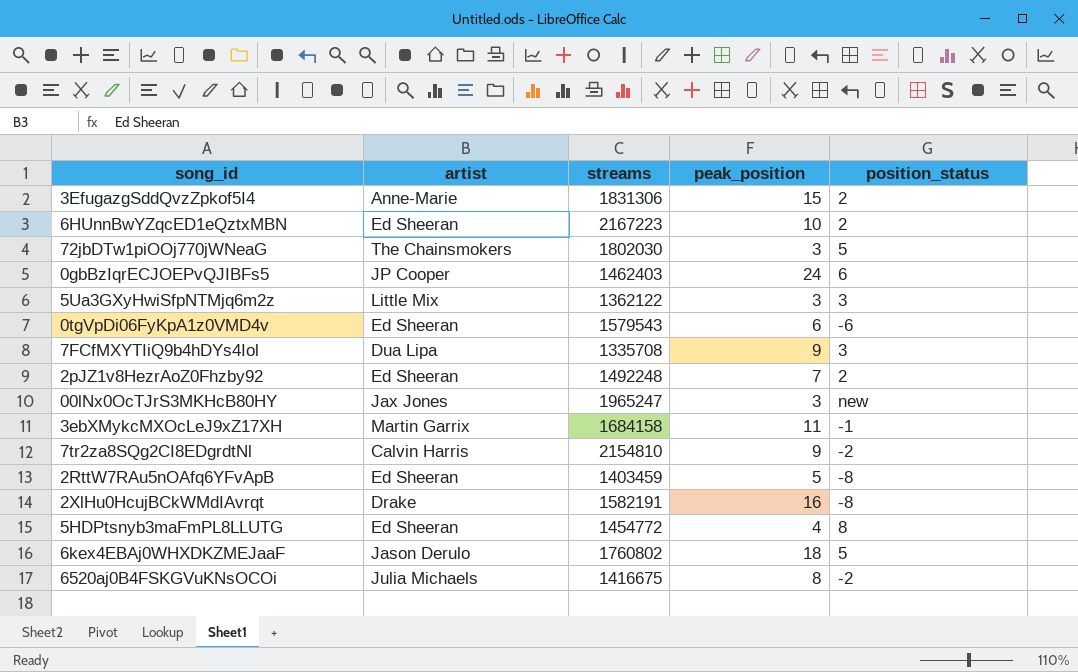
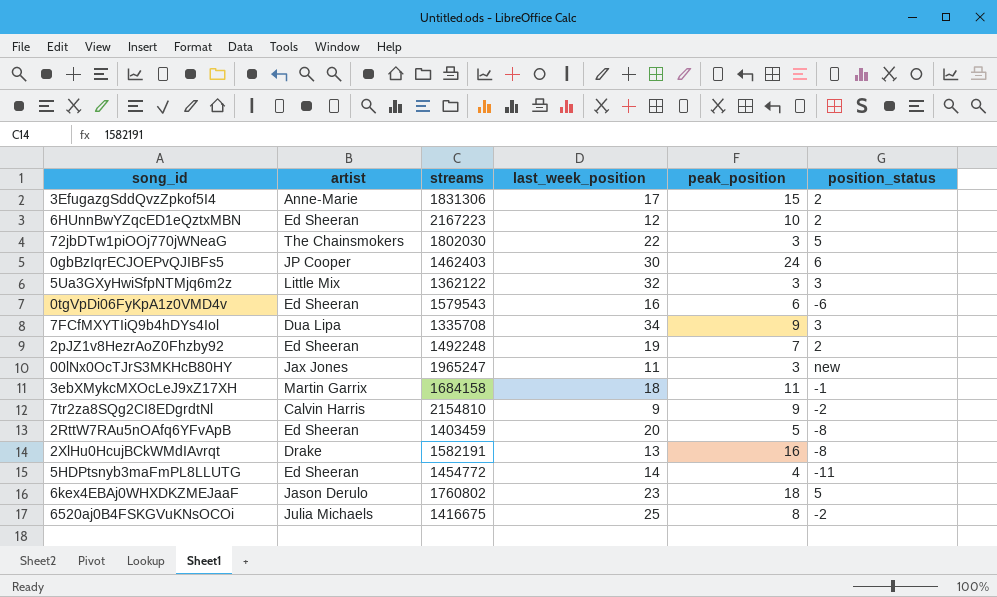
column last_week_position | position: none -> 4
5HDPtsnyb3maFmPL8LLUTG | position_status: 8 -> -11

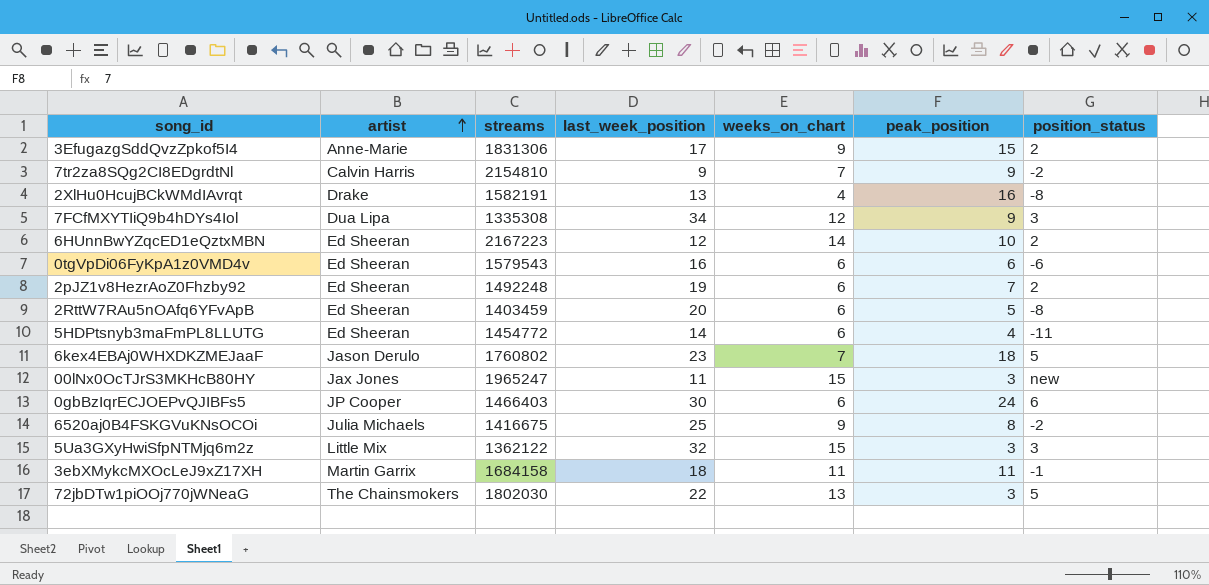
row order: none -> artist ascending
column weeks_on_chart | position: none -> 5
7FCfMXYTIiQ9b4hDYs4Iol | streams: 1335708 -> 1335308
0gbBzIqrECJOEPvQJIBFs5 | streams: 1462403 -> 1466403

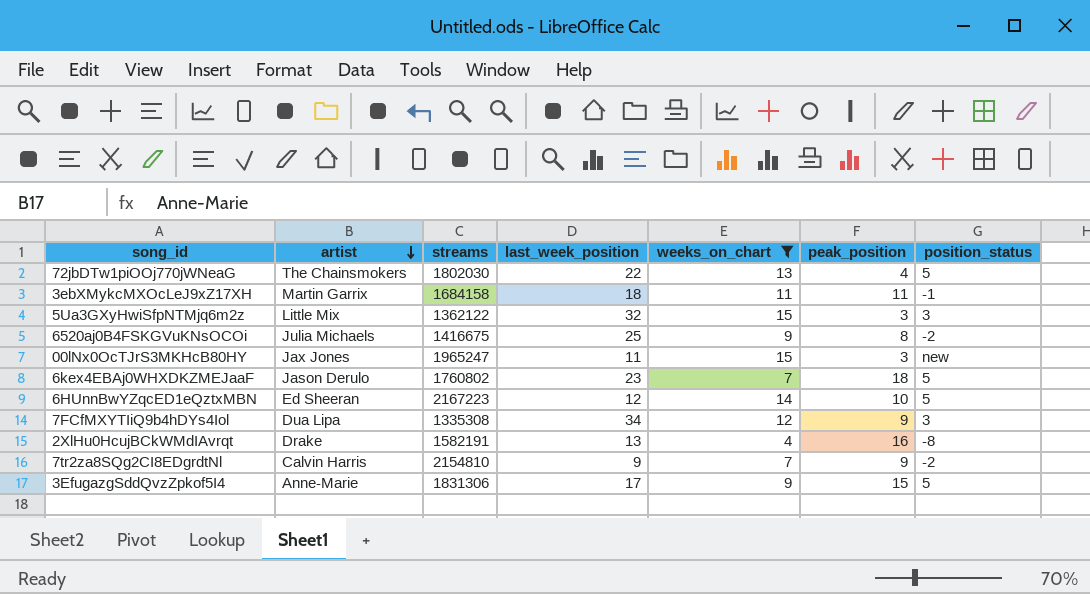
filter: none -> weeks_on_chart != 6
row order: artist ascending -> artist descending
72jbDTw1piOOj770jWNeaG | peak_position: 3 -> 4
6HUnnBwYZqcED1eQztxMBN | position_status: 2 -> 5
3EfugazgSddQvzZpkof5I4 | position_status: 2 -> 5

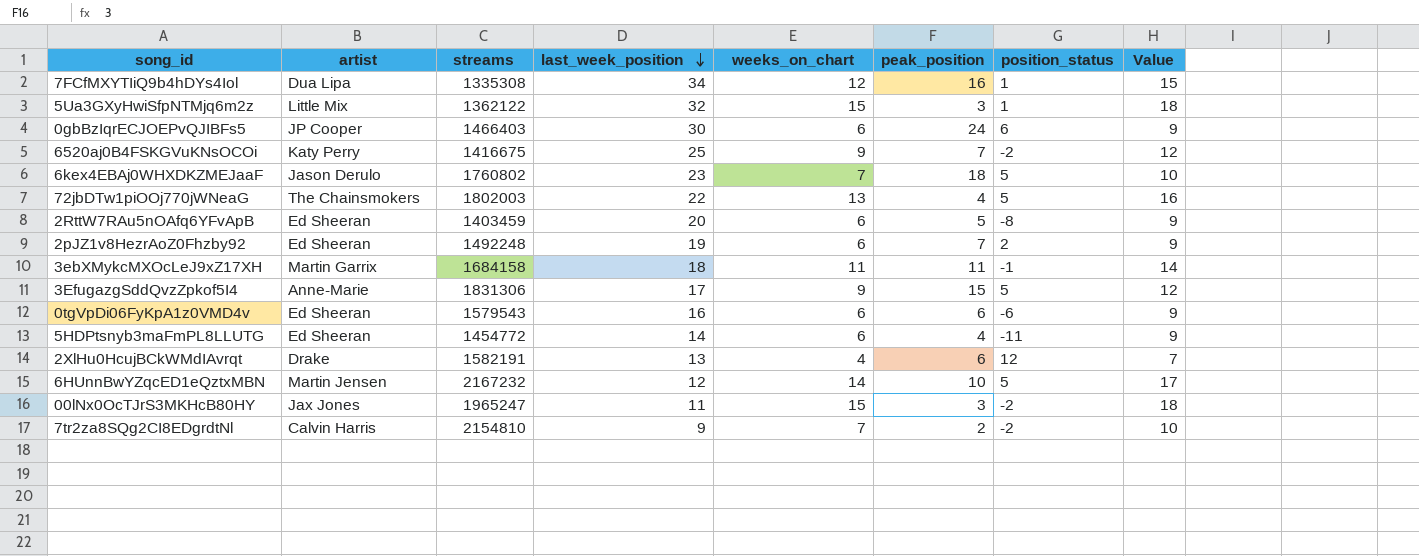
filter: weeks_on_chart != 6 -> none
row order: artist descending -> last_week_position descending
column Value | formula: none -> [weeks_on_chart] + 3
7FCfMXYTIiQ9b4hDYs4Iol | peak_position: 9 -> 16
7FCfMXYTIiQ9b4hDYs4Iol | position_status: 3 -> 1
5Ua3GXyHwiSfpNTMjq6m2z | position_status: 3 -> 1
6520aj0B4FSKGVuKNsOCOi | artist: Julia Michaels -> Katy Perry
6520aj0B4FSKGVuKNsOCOi | peak_position: 8 -> 7
72jbDTw1piOOj770jWNeaG | streams: 1802030 -> 1802003
2XlHu0HcujBCkWMdIAvrqt | peak_position: 16 -> 6
2XlHu0HcujBCkWMdIAvrqt | position_status: -8 -> 12
6HUnnBwYZqcED1eQztxMBN | artist: Ed Sheeran -> Martin Jensen
6HUnnBwYZqcED1eQztxMBN | streams: 2167223 -> 2167232
00lNx0OcTJrS3MKHcB80HY | position_status: new -> -2
7tr2za8SQg2CI8EDgrdtNl | peak_position: 9 -> 2

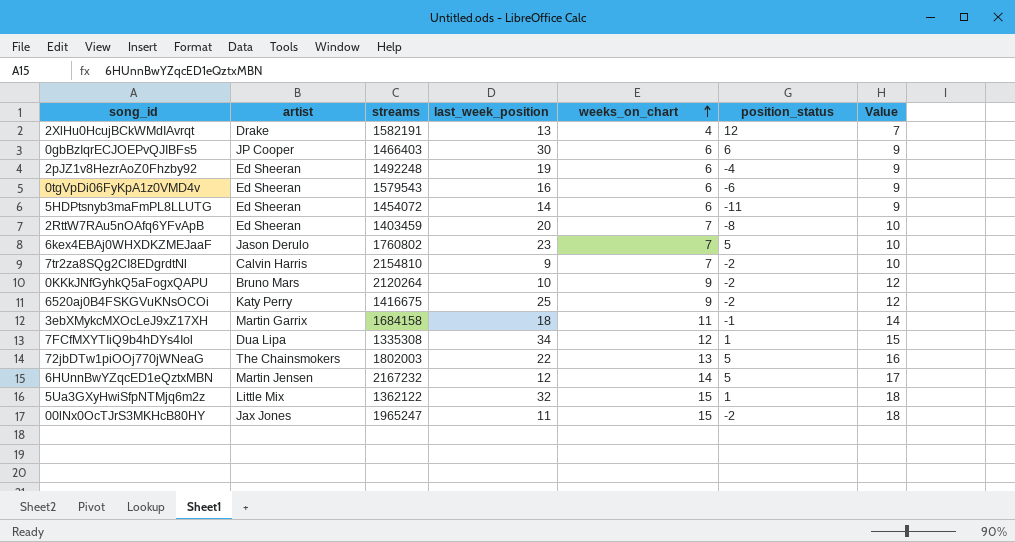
row order: last_week_position descending -> weeks_on_chart ascending
column peak_position | position: 6 -> none
row 3EfugazgSddQvzZpkof5I4: Anne-Marie | 1831306 | 17 | 9 | 15 | 5 | 12 -> none
2pJZ1v8HezrAoZ0Fhzby92 | position_status: 2 -> -4
5HDPtsnyb3maFmPL8LLUTG | streams: 1454772 -> 1454072
2RttW7RAu5nOAfq6YFvApB | weeks_on_chart: 6 -> 7
2RttW7RAu5nOAfq6YFvApB | Value: 9 -> 10
row 0KKkJNfGyhkQ5aFogxQAPU: none -> Bruno Mars | 2120264 | 10 | 9 | -2 | 12

